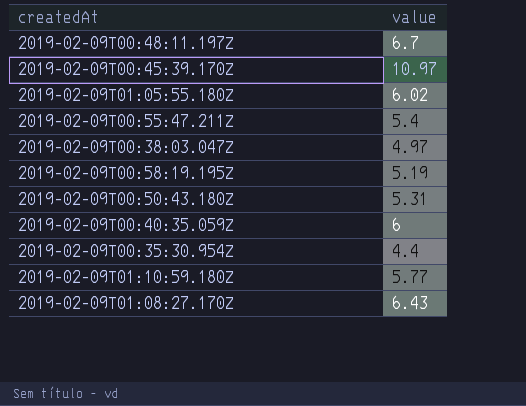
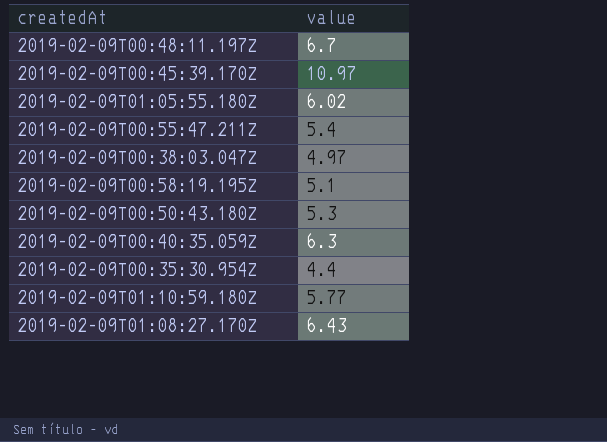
2019-02-09T00:58:19.195Z | value: 5.19 -> 5.1
2019-02-09T00:50:43.180Z | value: 5.31 -> 5.3
2019-02-09T00:40:35.059Z | value: 6 -> 6.3

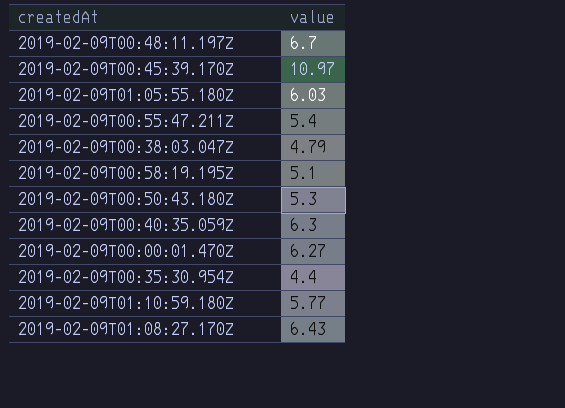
2019-02-09T01:05:55.180Z | value: 6.02 -> 6.03
2019-02-09T00:38:03.047Z | value: 4.97 -> 4.79
row 2019-02-09T00:00:01.470Z: none -> 6.27

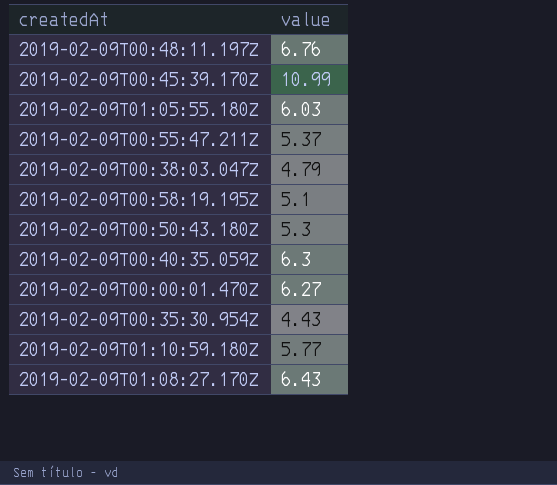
2019-02-09T00:48:11.197Z | value: 6.7 -> 6.76
2019-02-09T00:45:39.170Z | value: 10.97 -> 10.99
2019-02-09T00:55:47.211Z | value: 5.4 -> 5.37
2019-02-09T00:35:30.954Z | value: 4.4 -> 4.43

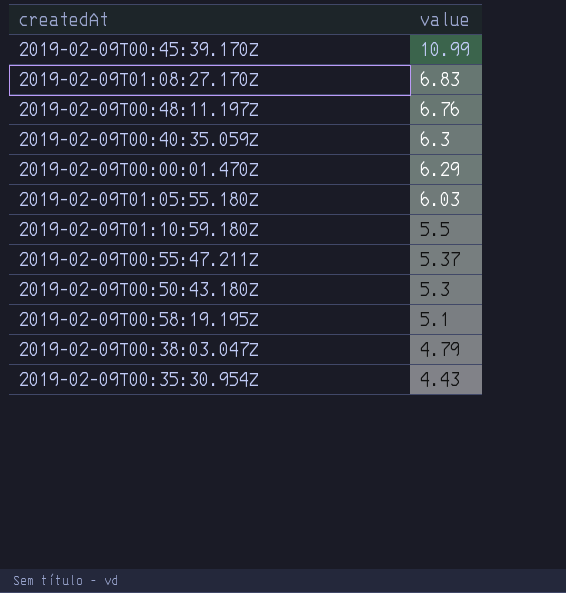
row order: none -> value descending
2019-02-09T01:08:27.170Z | value: 6.43 -> 6.83
2019-02-09T00:00:01.470Z | value: 6.27 -> 6.29
2019-02-09T01:10:59.180Z | value: 5.77 -> 5.5

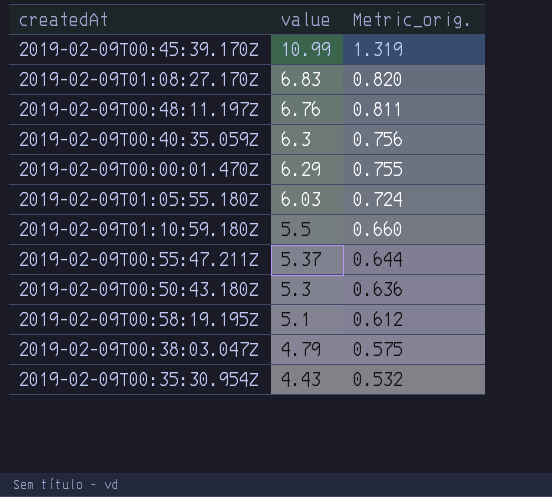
column Metric_orig. | formula: none -> [value] * 0.12

